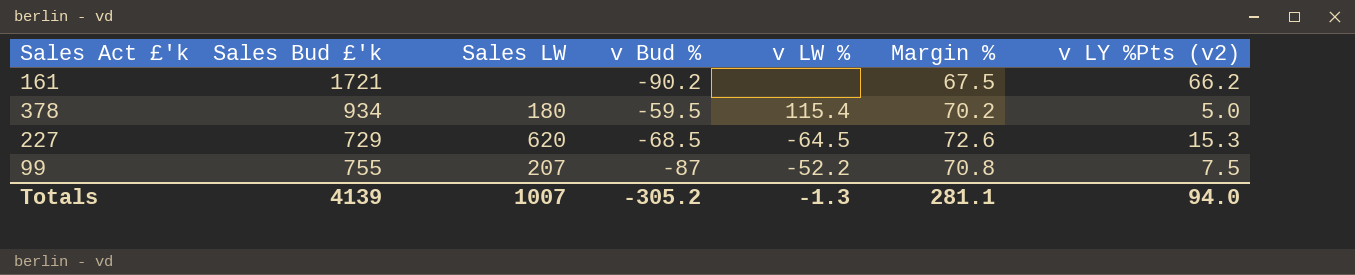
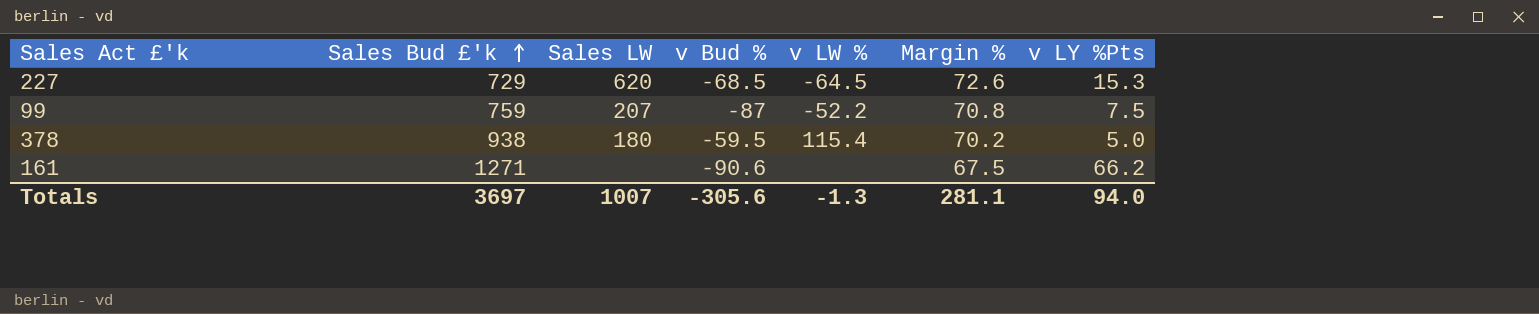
row order: none -> Sales Bud £'k ascending
column name: v LY %Pts (v2) -> v LY %Pts
99 | Sales Bud £'k: 755 -> 759
378 | Sales Bud £'k: 934 -> 938
161 | Sales Bud £'k: 1721 -> 1271
161 | v Bud %: -90.2 -> -90.6
Totals | Sales Bud £'k: 4139 -> 3697
Totals | v Bud %: -305.2 -> -305.6

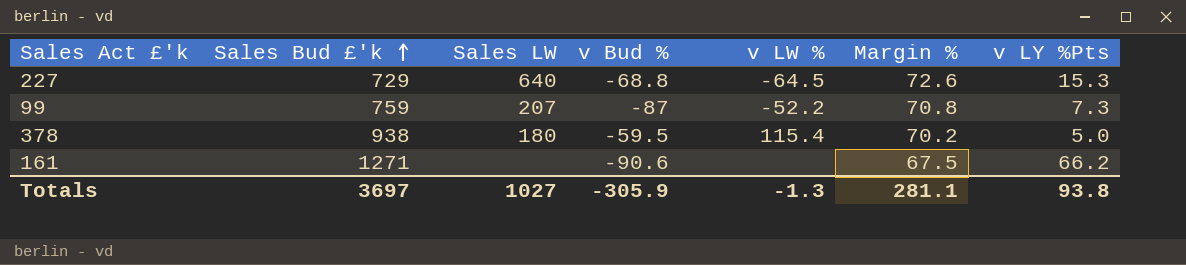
227 | Sales LW: 620 -> 640
227 | v Bud %: -68.5 -> -68.8
99 | v LY %Pts: 7.5 -> 7.3
Totals | Sales LW: 1007 -> 1027
Totals | v Bud %: -305.6 -> -305.9
Totals | v LY %Pts: 94.0 -> 93.8

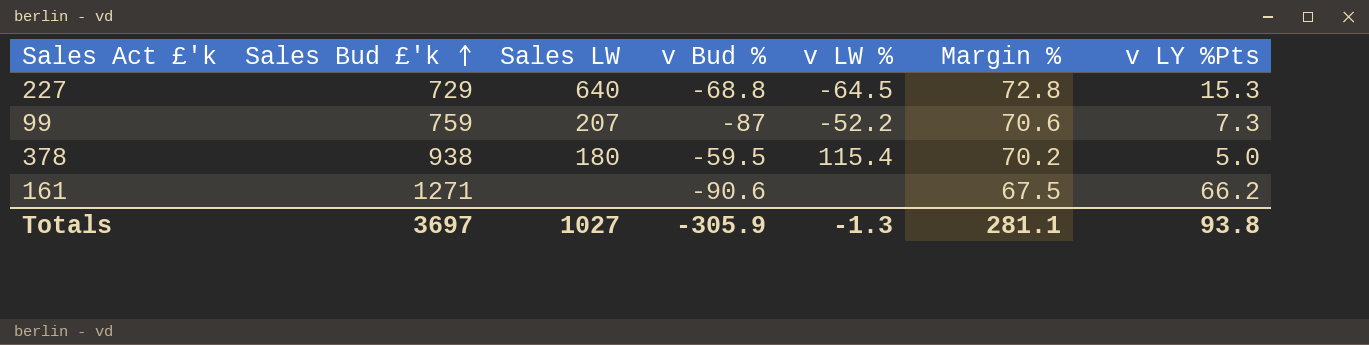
227 | Margin %: 72.6 -> 72.8
99 | Margin %: 70.8 -> 70.6

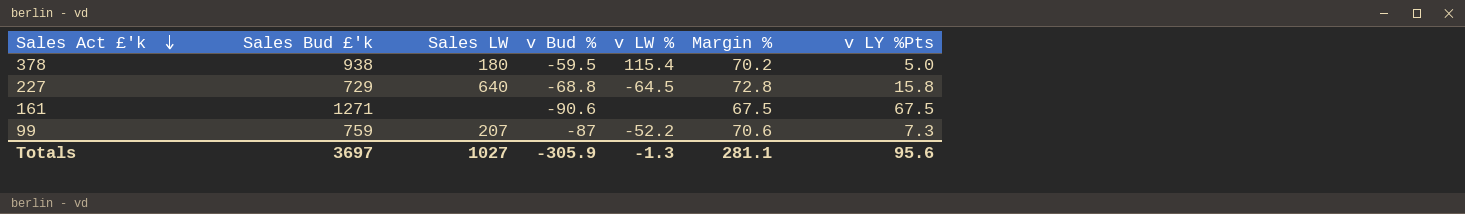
row order: Sales Bud £'k ascending -> Sales Act £'k descending
227 | v LY %Pts: 15.3 -> 15.8
161 | v LY %Pts: 66.2 -> 67.5
Totals | v LY %Pts: 93.8 -> 95.6

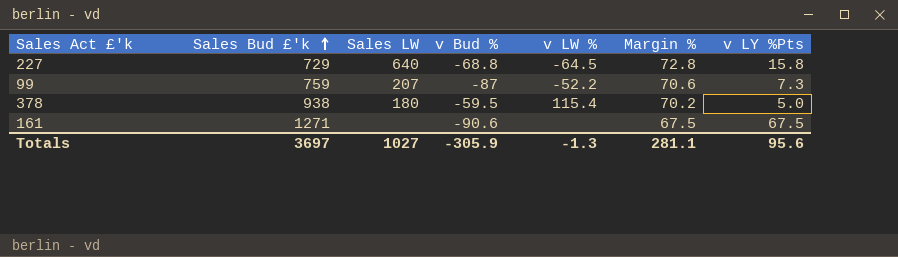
row order: Sales Act £'k descending -> Sales Bud £'k ascending

